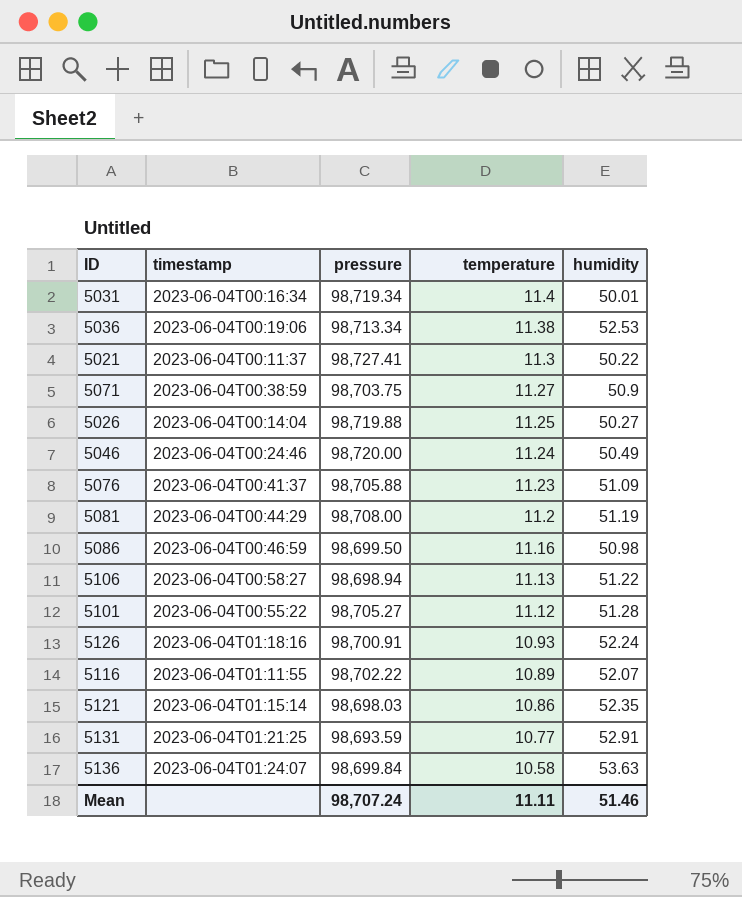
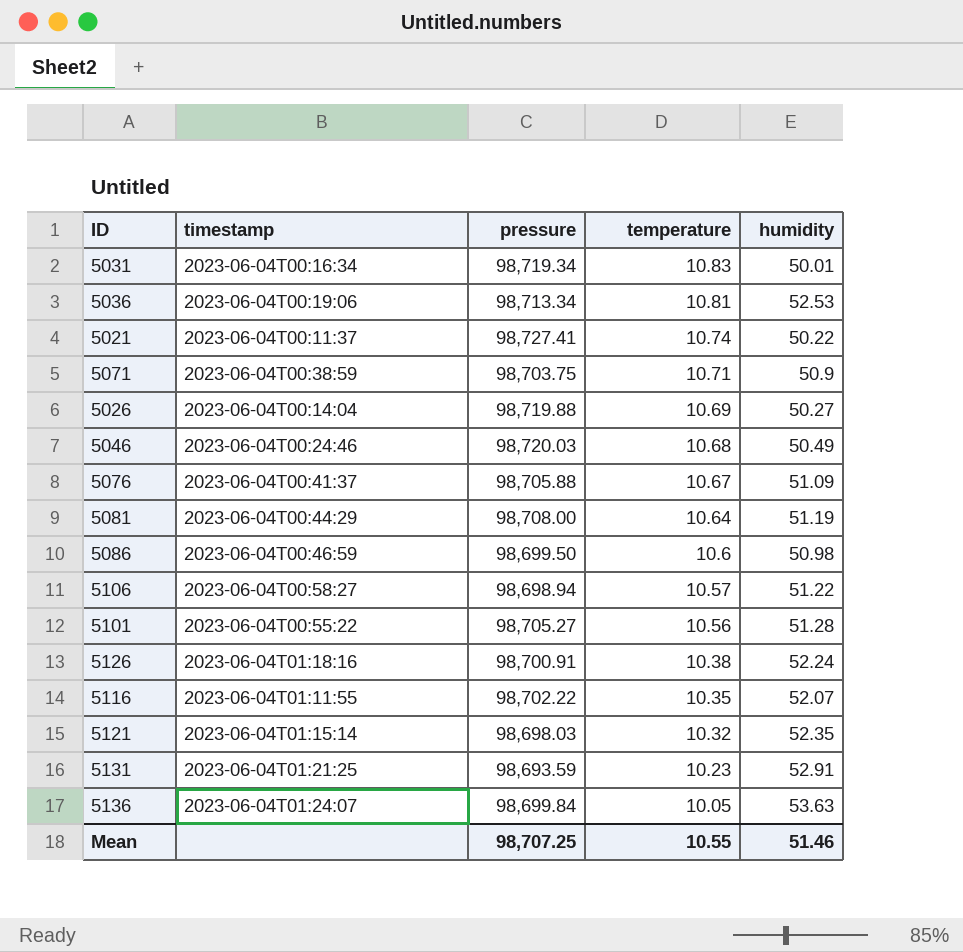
5031 | temperature: 11.4 -> 10.83
5036 | temperature: 11.38 -> 10.81
5021 | temperature: 11.3 -> 10.74
5071 | temperature: 11.27 -> 10.71
5026 | temperature: 11.25 -> 10.69
5046 | pressure: 98,720.00 -> 98,720.03
5046 | temperature: 11.24 -> 10.68
5076 | temperature: 11.23 -> 10.67
5081 | temperature: 11.2 -> 10.64
5086 | temperature: 11.16 -> 10.6
5106 | temperature: 11.13 -> 10.57
5101 | temperature: 11.12 -> 10.56
5126 | temperature: 10.93 -> 10.38
5116 | temperature: 10.89 -> 10.35
5121 | temperature: 10.86 -> 10.32
5131 | temperature: 10.77 -> 10.23
5136 | temperature: 10.58 -> 10.05
Mean | pressure: 98,707.24 -> 98,707.25
Mean | temperature: 11.11 -> 10.55

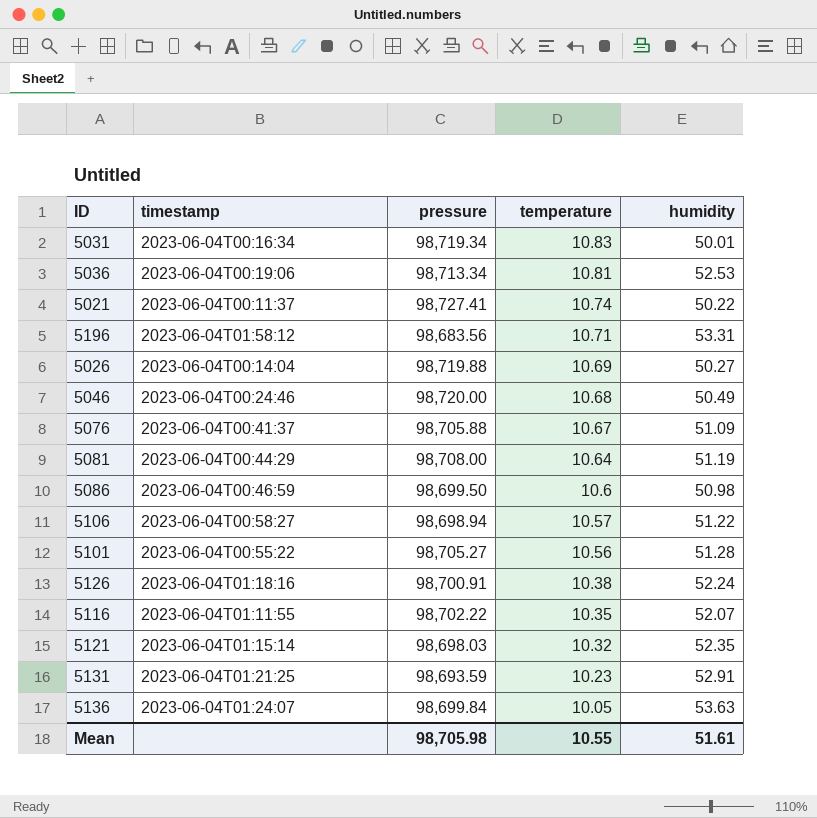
row 5071: 2023-06-04T00:38:59 | 98,703.75 | 10.71 | 50.9 -> none
row 5196: none -> 2023-06-04T01:58:12 | 98,683.56 | 10.71 | 53.31
5046 | pressure: 98,720.03 -> 98,720.00
Mean | pressure: 98,707.25 -> 98,705.98
Mean | humidity: 51.46 -> 51.61

